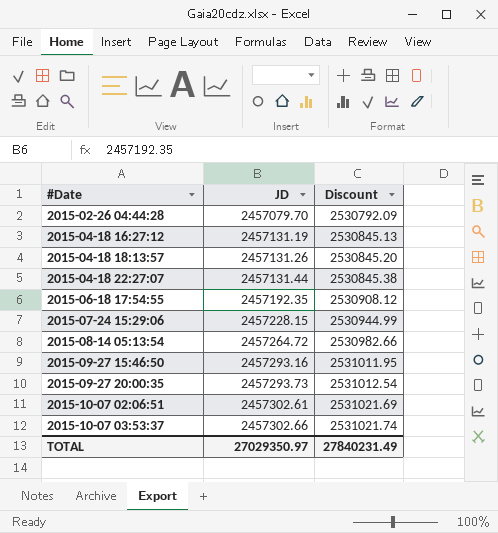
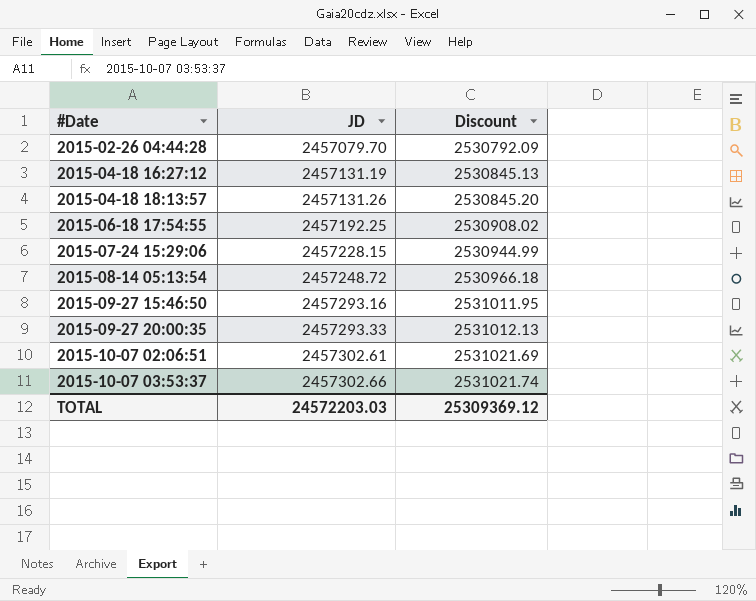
row 2015-04-18 22:27:07: 2457131.44 | 2530845.38 -> none
2015-06-18 17:54:55 | JD: 2457192.35 -> 2457192.25
2015-06-18 17:54:55 | Discount: 2530908.12 -> 2530908.02
2015-08-14 05:13:54 | JD: 2457264.72 -> 2457248.72
2015-08-14 05:13:54 | Discount: 2530982.66 -> 2530966.18
2015-09-27 20:00:35 | JD: 2457293.73 -> 2457293.33
2015-09-27 20:00:35 | Discount: 2531012.54 -> 2531012.13
TOTAL | JD: 27029350.97 -> 24572203.03
TOTAL | Discount: 27840231.49 -> 25309369.12

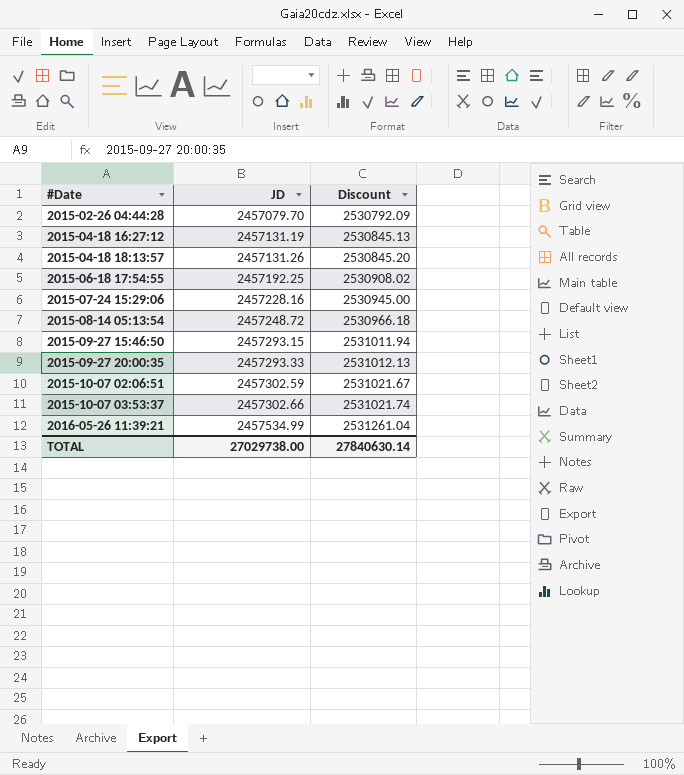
2015-07-24 15:29:06 | JD: 2457228.15 -> 2457228.16
2015-07-24 15:29:06 | Discount: 2530944.99 -> 2530945.00
2015-09-27 15:46:50 | JD: 2457293.16 -> 2457293.15
2015-09-27 15:46:50 | Discount: 2531011.95 -> 2531011.94
2015-10-07 02:06:51 | JD: 2457302.61 -> 2457302.59
2015-10-07 02:06:51 | Discount: 2531021.69 -> 2531021.67
row 2016-05-26 11:39:21: none -> 2457534.99 | 2531261.04
TOTAL | JD: 24572203.03 -> 27029738.00
TOTAL | Discount: 25309369.12 -> 27840630.14

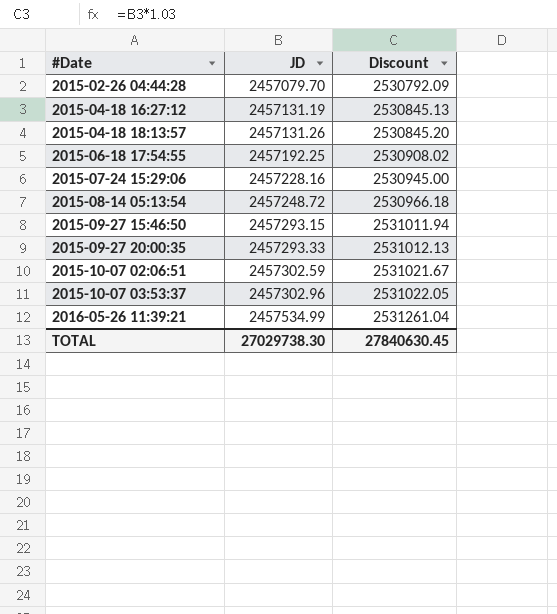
2015-10-07 03:53:37 | JD: 2457302.66 -> 2457302.96
2015-10-07 03:53:37 | Discount: 2531021.74 -> 2531022.05
TOTAL | JD: 27029738.00 -> 27029738.30
TOTAL | Discount: 27840630.14 -> 27840630.45

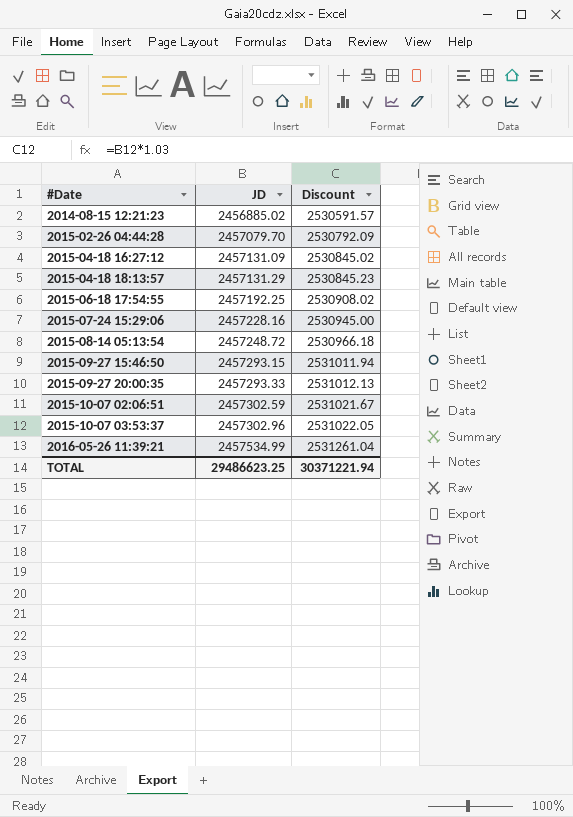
row 2014-08-15 12:21:23: none -> 2456885.02 | 2530591.57
2015-04-18 16:27:12 | JD: 2457131.19 -> 2457131.09
2015-04-18 16:27:12 | Discount: 2530845.13 -> 2530845.02
2015-04-18 18:13:57 | JD: 2457131.26 -> 2457131.29
2015-04-18 18:13:57 | Discount: 2530845.20 -> 2530845.23
TOTAL | JD: 27029738.30 -> 29486623.25
TOTAL | Discount: 27840630.45 -> 30371221.94

